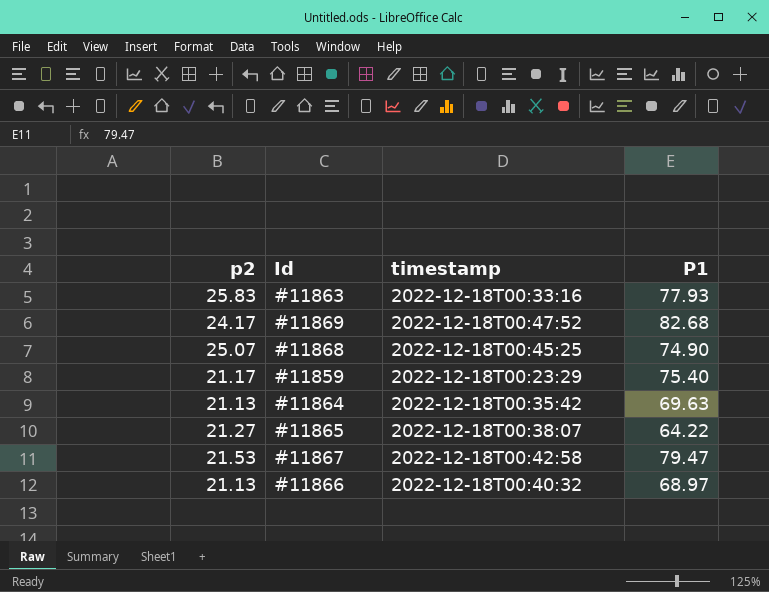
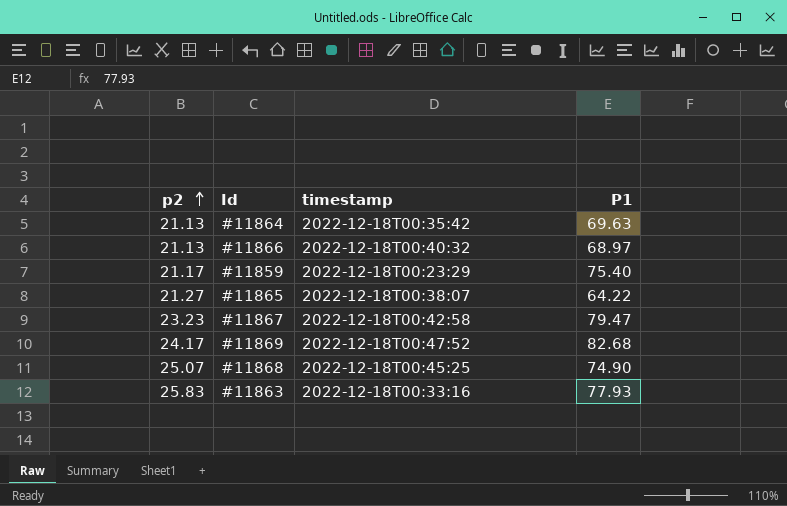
row order: none -> p2 ascending
#11867 | p2: 21.53 -> 23.23

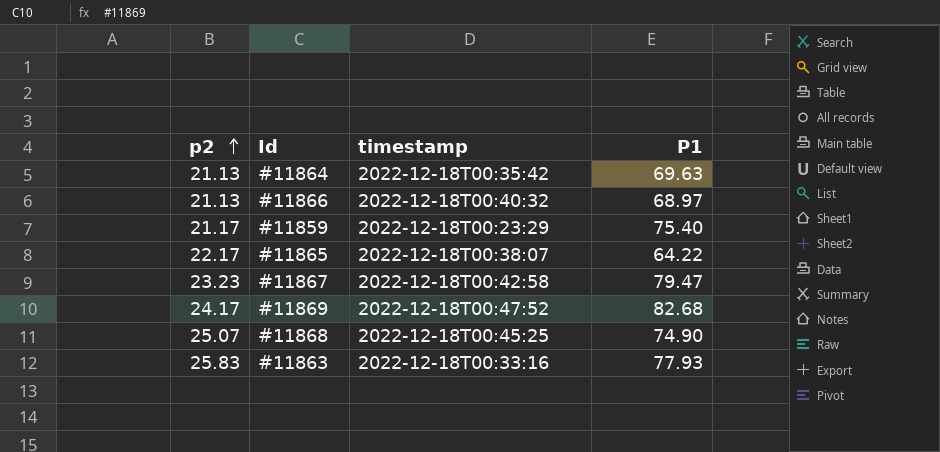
#11865 | p2: 21.27 -> 22.17

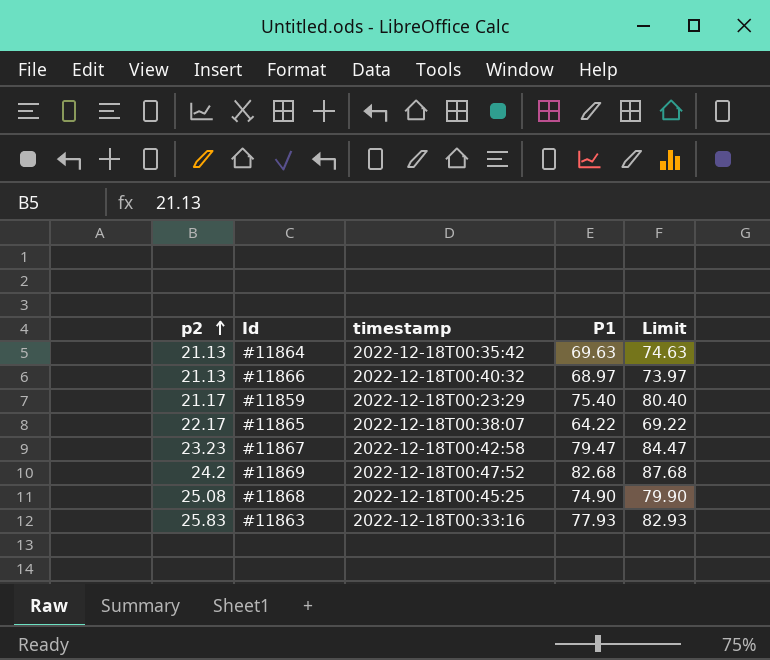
column Limit | formula: none -> [P1] + 5
#11869 | p2: 24.17 -> 24.2
#11868 | p2: 25.07 -> 25.08

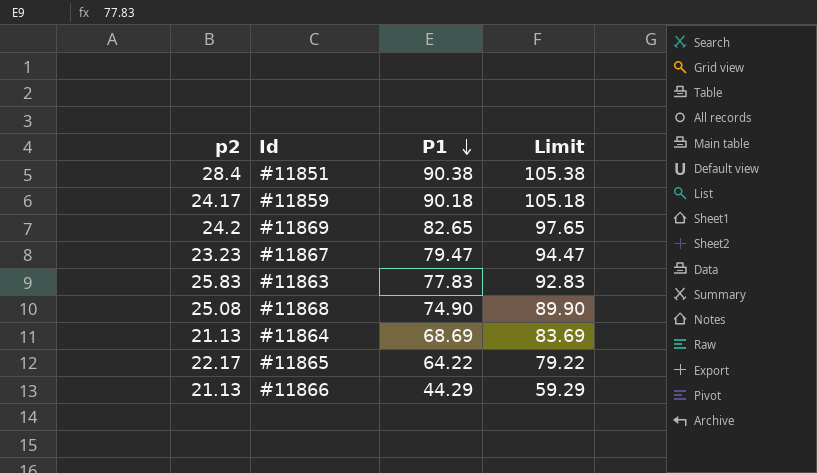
row order: p2 ascending -> P1 descending
column timestamp | position: 3 -> none
column Limit | formula: [P1] + 5 -> [P1] + 15
row #11851: none -> 28.4 | 90.38 | 105.38
#11859 | p2: 21.17 -> 24.17
#11859 | P1: 75.40 -> 90.18
#11869 | P1: 82.68 -> 82.65
#11863 | P1: 77.93 -> 77.83
#11864 | P1: 69.63 -> 68.69
#11866 | P1: 68.97 -> 44.29

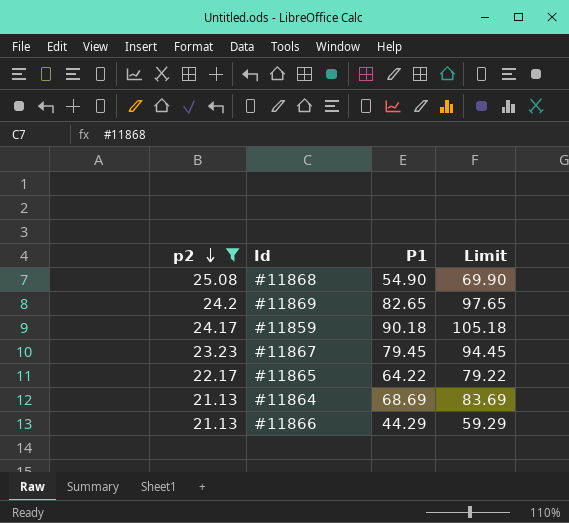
filter: none -> p2 <= 25.08
row order: P1 descending -> p2 descending
#11868 | P1: 74.90 -> 54.90
#11868 | Limit: 89.90 -> 69.90
#11867 | P1: 79.47 -> 79.45
#11867 | Limit: 94.47 -> 94.45

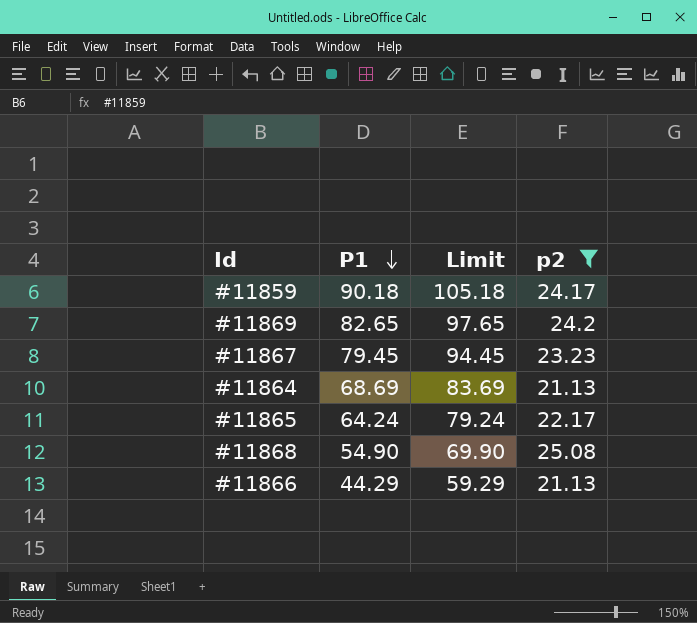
row order: p2 descending -> P1 descending
column p2 | position: 1 -> 4
#11865 | P1: 64.22 -> 64.24
#11865 | Limit: 79.22 -> 79.24

